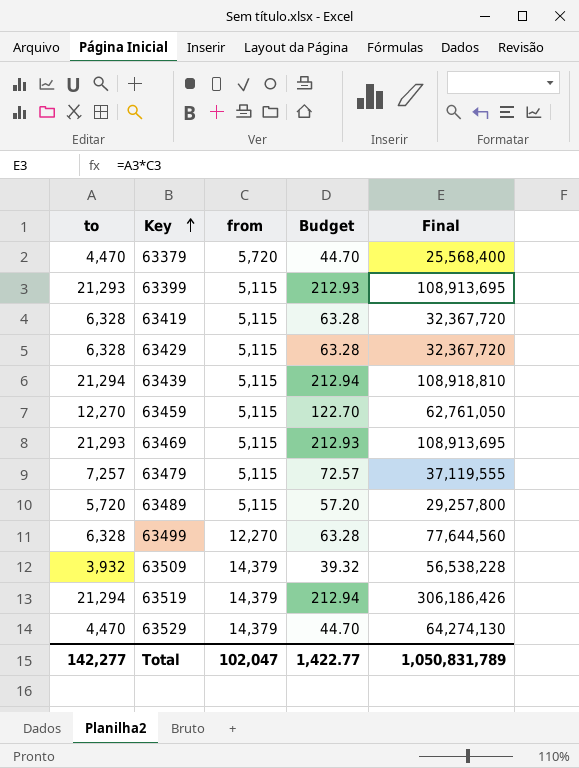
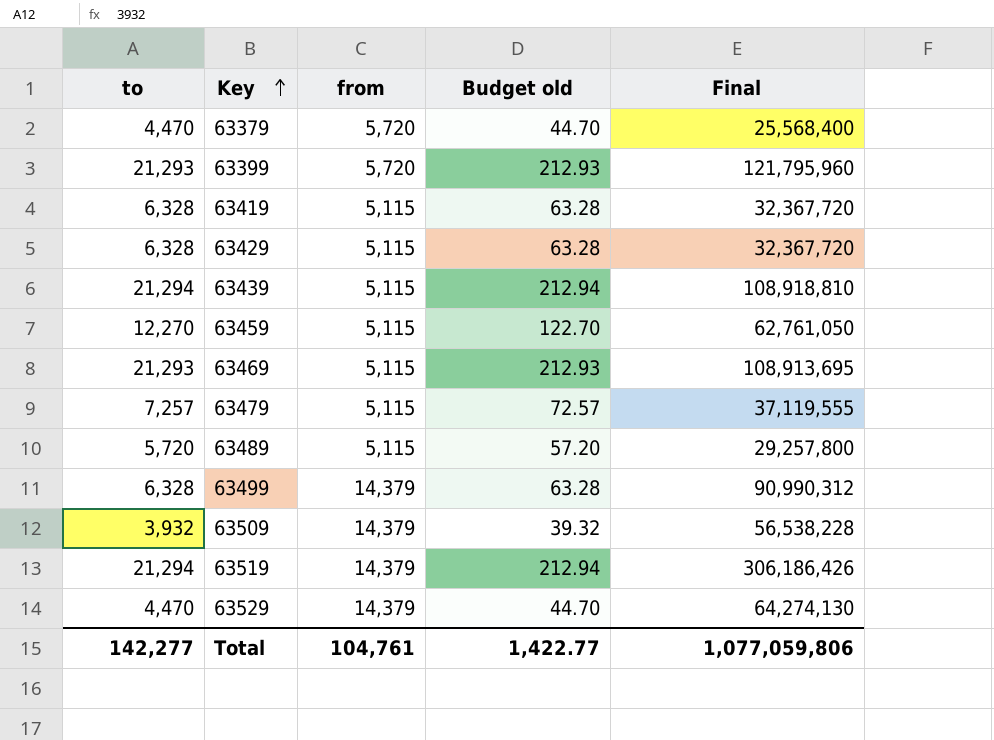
column name: Budget -> Budget old
63399 | from: 5,115 -> 5,720
63399 | Final: 108,913,695 -> 121,795,960
63499 | from: 12,270 -> 14,379
63499 | Final: 77,644,560 -> 90,990,312
Total | from: 102,047 -> 104,761
Total | Final: 1,050,831,789 -> 1,077,059,806

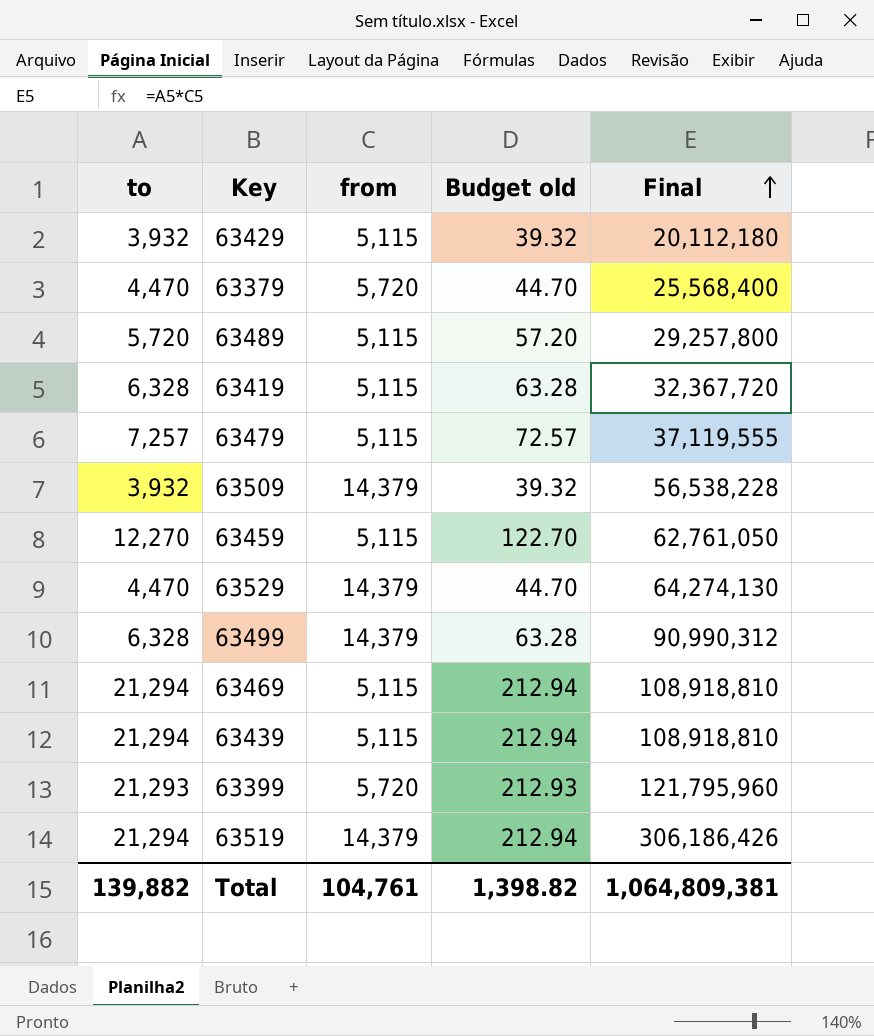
row order: Key ascending -> Final ascending
63429 | to: 6,328 -> 3,932
63429 | Budget old: 63.28 -> 39.32
63429 | Final: 32,367,720 -> 20,112,180
63469 | to: 21,293 -> 21,294
63469 | Budget old: 212.93 -> 212.94
63469 | Final: 108,913,695 -> 108,918,810
Total | to: 142,277 -> 139,882
Total | Budget old: 1,422.77 -> 1,398.82
Total | Final: 1,077,059,806 -> 1,064,809,381

